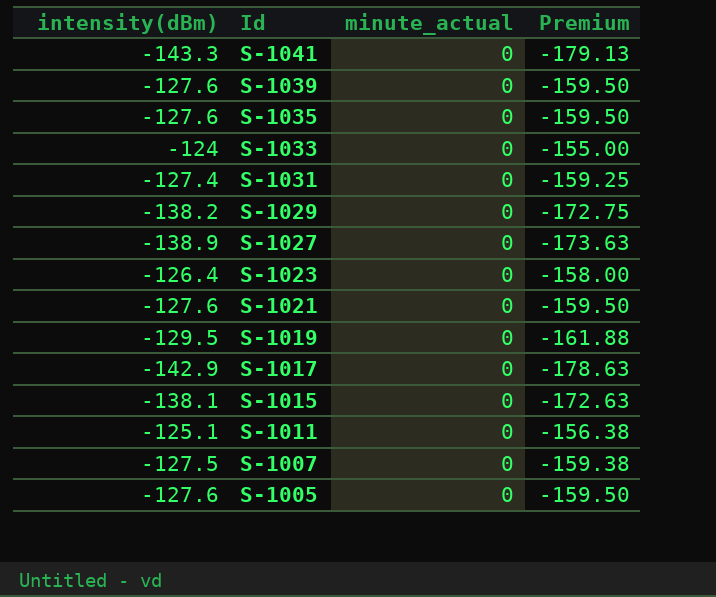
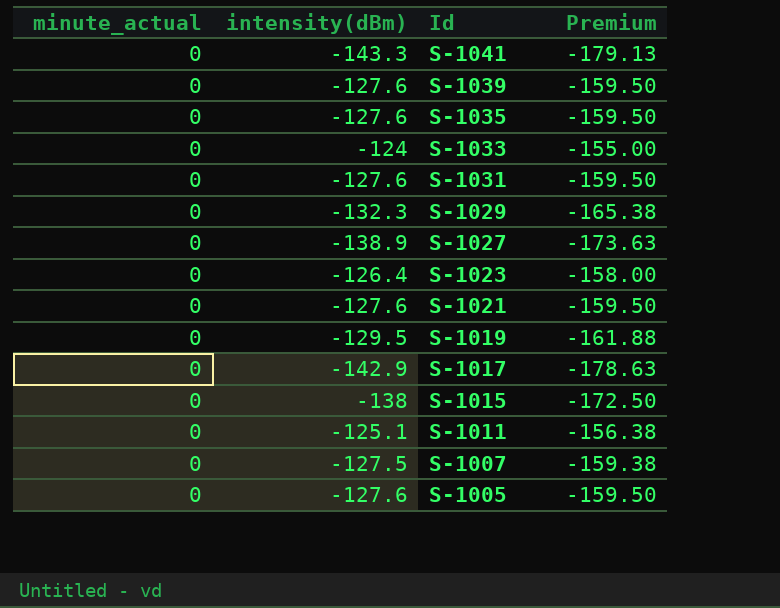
column minute_actual | position: 3 -> 1
S-1031 | intensity(dBm): -127.4 -> -127.6
S-1031 | Premium: -159.25 -> -159.50
S-1029 | intensity(dBm): -138.2 -> -132.3
S-1029 | Premium: -172.75 -> -165.38
S-1015 | intensity(dBm): -138.1 -> -138
S-1015 | Premium: -172.63 -> -172.50

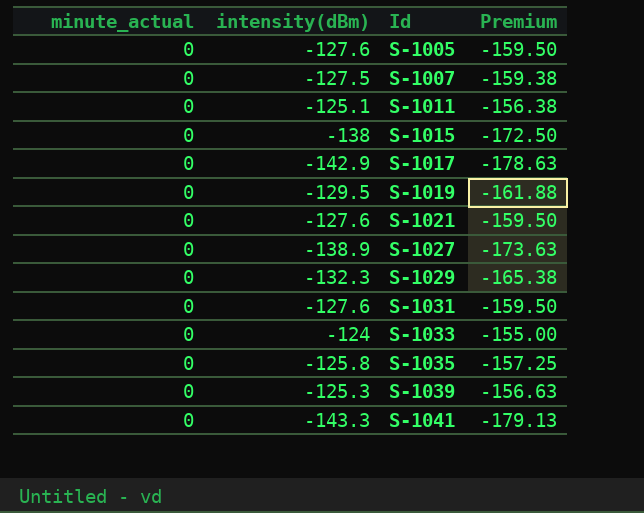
row order: Id descending -> Id ascending
row S-1023: 0 | -126.4 | -158.00 -> none
S-1035 | intensity(dBm): -127.6 -> -125.8
S-1035 | Premium: -159.50 -> -157.25
S-1039 | intensity(dBm): -127.6 -> -125.3
S-1039 | Premium: -159.50 -> -156.63

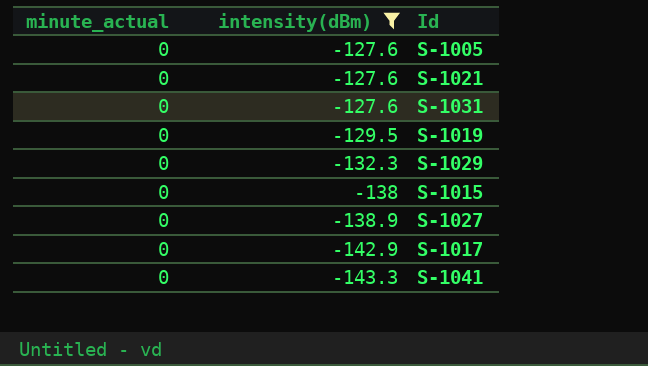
filter: none -> intensity(dBm) <= -127.6
row order: Id ascending -> intensity(dBm) descending
column Premium | formula: [intensity(dBm)] * 1.25 -> none

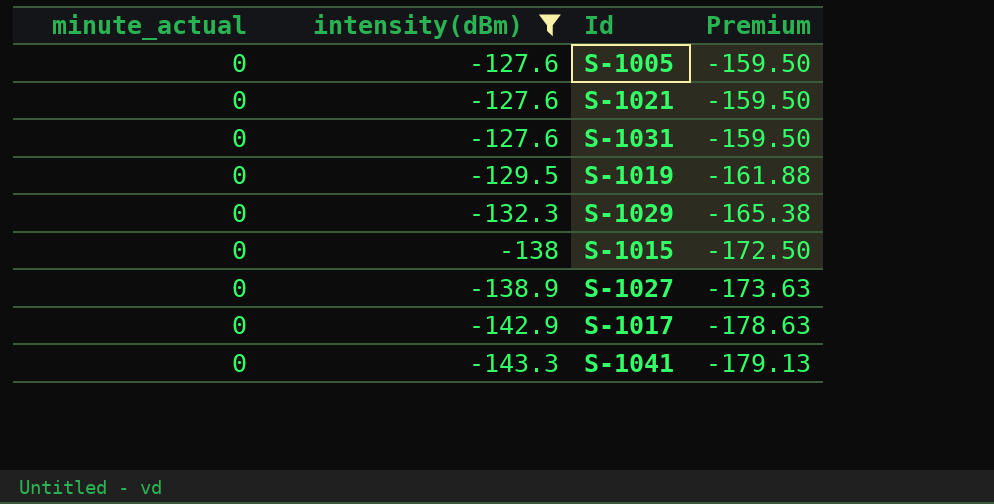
column Premium | formula: none -> [intensity(dBm)] * 1.25

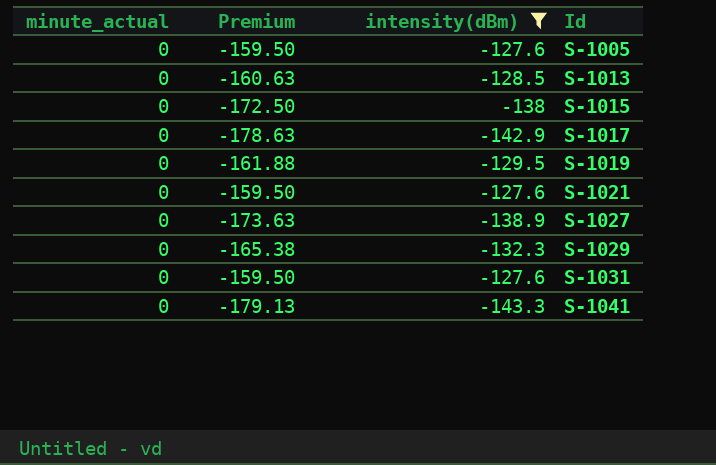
row order: intensity(dBm) descending -> Id ascending
column Premium | position: 4 -> 2
row S-1013: none -> 0 | -160.63 | -128.5

